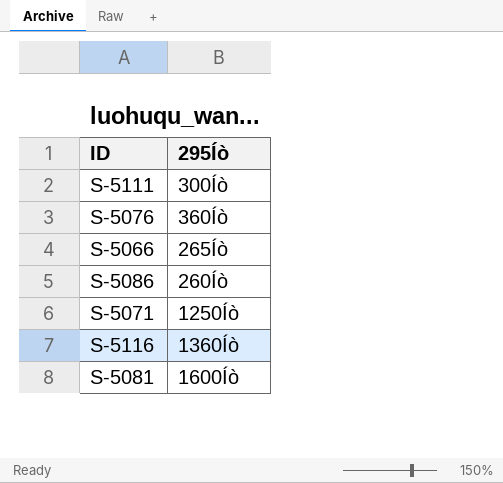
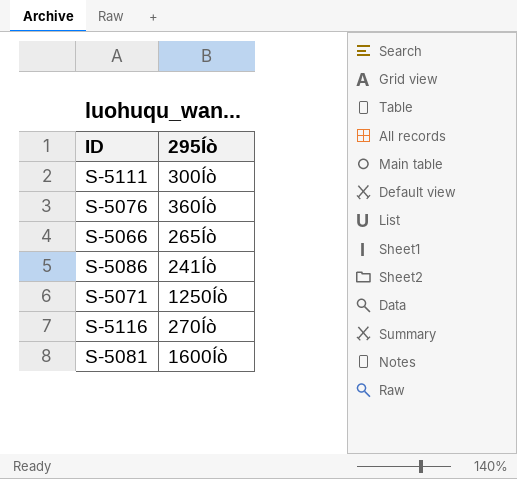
S-5086 | 295Íò: 260Íò -> 241Íò
S-5116 | 295Íò: 1360Íò -> 270Íò

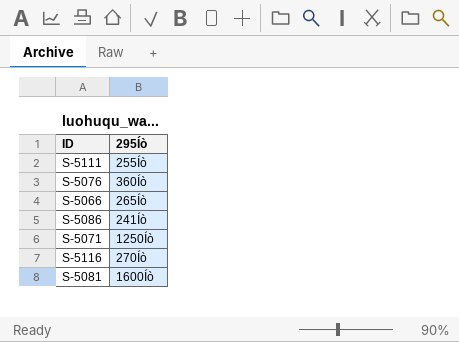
S-5111 | 295Íò: 300Íò -> 255Íò

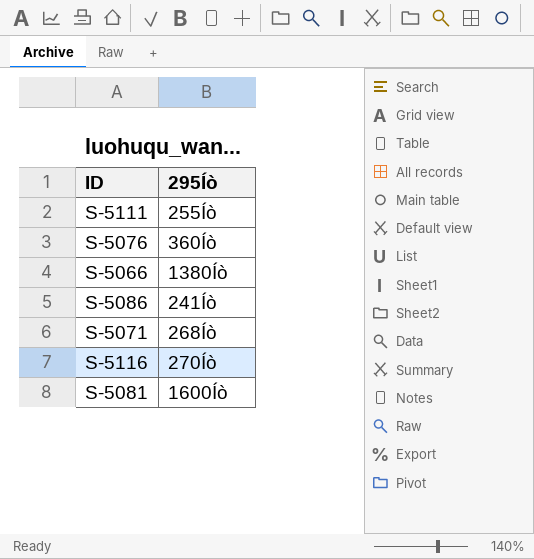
S-5066 | 295Íò: 265Íò -> 1380Íò
S-5071 | 295Íò: 1250Íò -> 268Íò

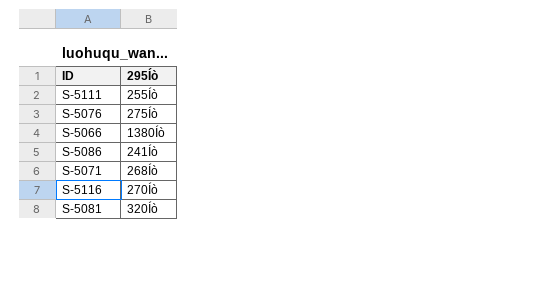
S-5076 | 295Íò: 360Íò -> 275Íò
S-5081 | 295Íò: 1600Íò -> 320Íò

